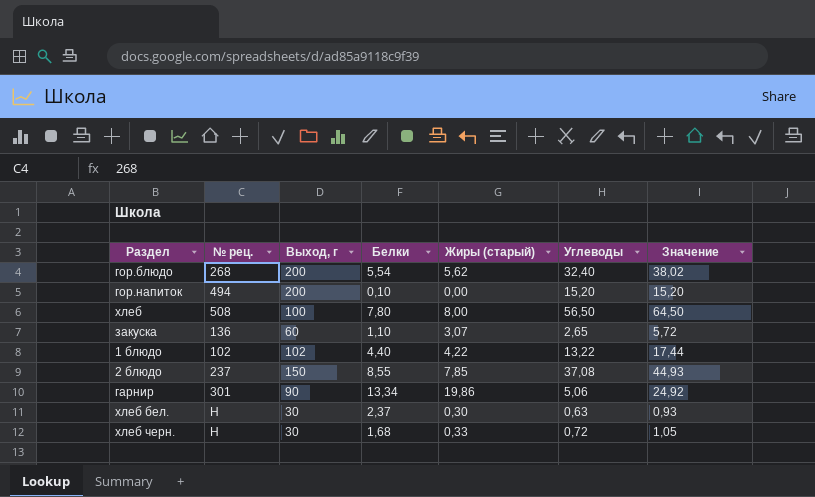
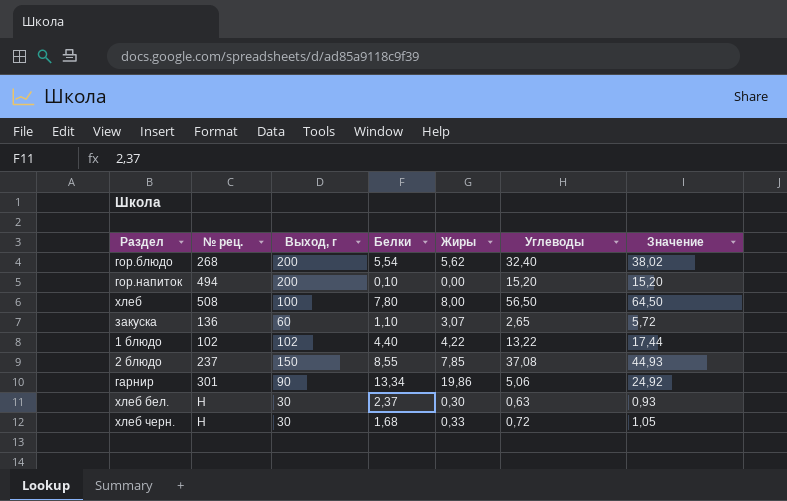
column name: Жиры (старый) -> Жиры

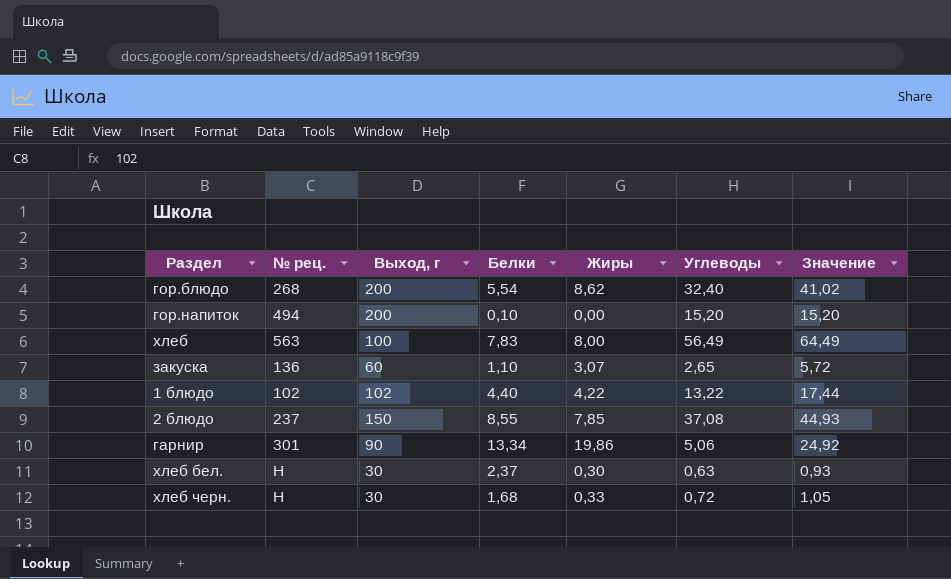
гор.блюдо | Жиры: 5,62 -> 8,62
гор.блюдо | Значение: 38,02 -> 41,02
хлеб | № рец.: 508 -> 563
хлеб | Белки: 7,80 -> 7,83
хлеб | Углеводы: 56,50 -> 56,49
хлеб | Значение: 64,50 -> 64,49

